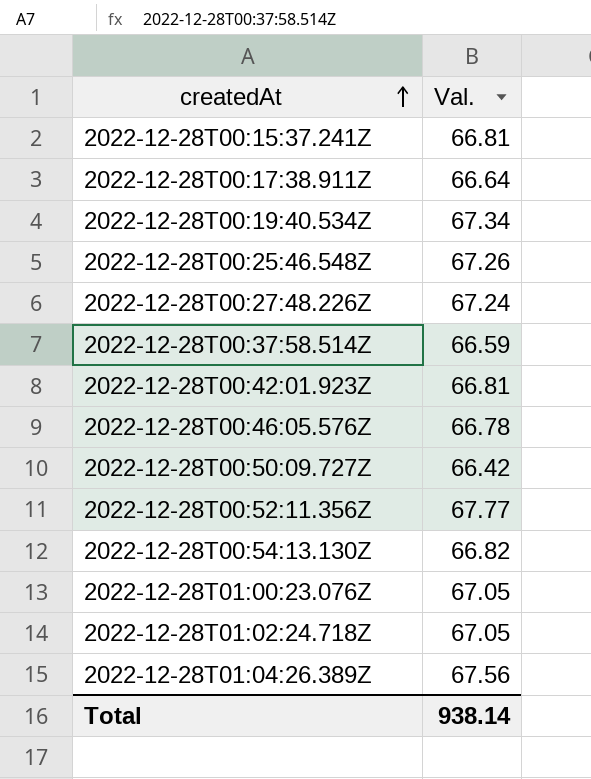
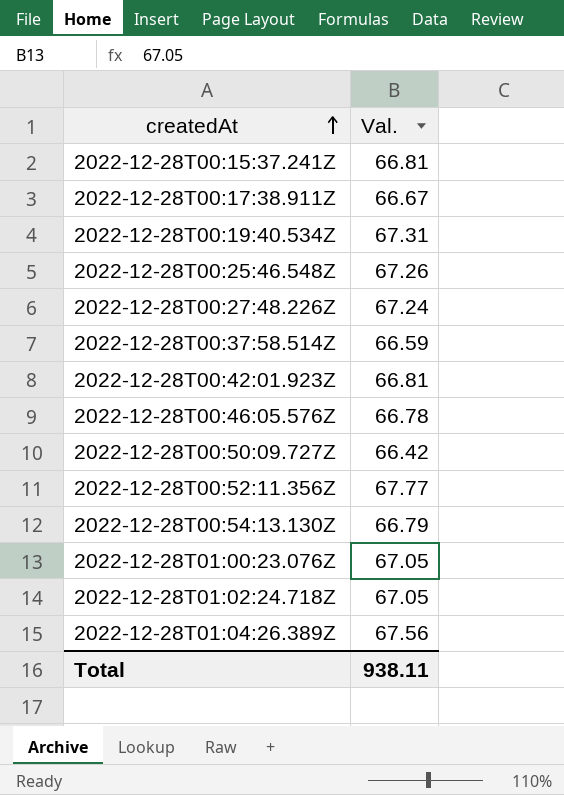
2022-12-28T00:17:38.911Z | Val.: 66.64 -> 66.67
2022-12-28T00:19:40.534Z | Val.: 67.34 -> 67.31
2022-12-28T00:54:13.130Z | Val.: 66.82 -> 66.79
Total | Val.: 938.14 -> 938.11

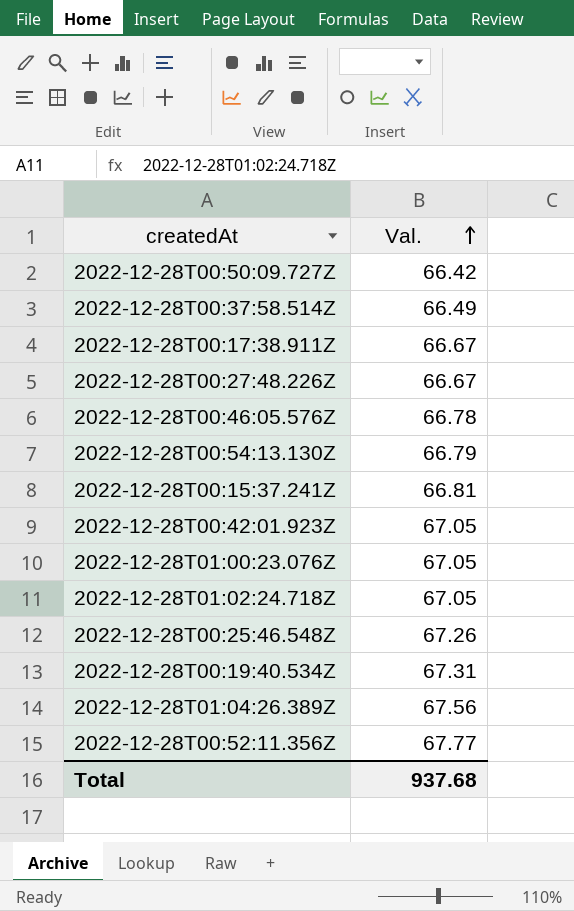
row order: createdAt ascending -> Val. ascending
2022-12-28T00:37:58.514Z | Val.: 66.59 -> 66.49
2022-12-28T00:27:48.226Z | Val.: 67.24 -> 66.67
2022-12-28T00:42:01.923Z | Val.: 66.81 -> 67.05
Total | Val.: 938.11 -> 937.68

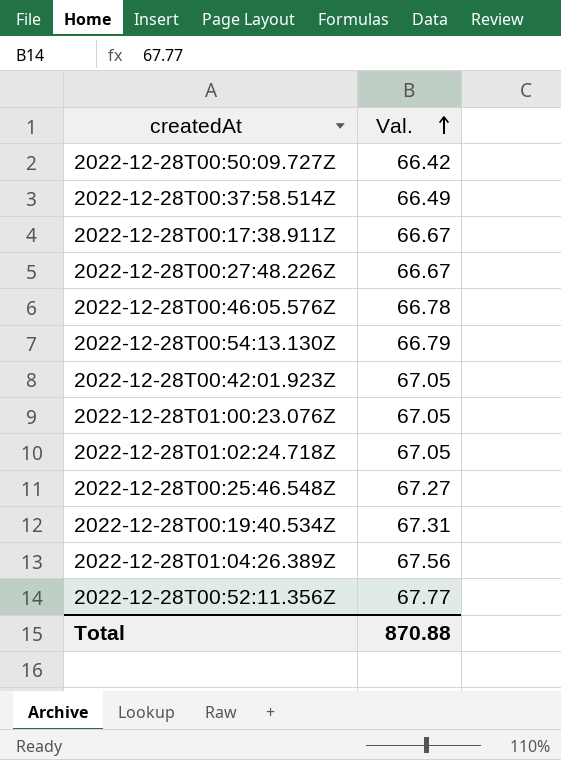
row 2022-12-28T00:15:37.241Z: 66.81 -> none
2022-12-28T00:25:46.548Z | Val.: 67.26 -> 67.27
Total | Val.: 937.68 -> 870.88

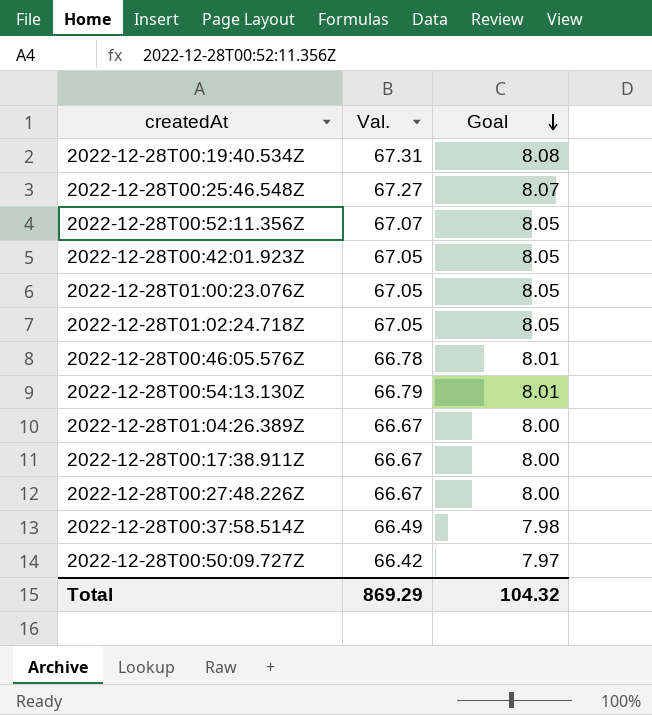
row order: Val. ascending -> Goal descending
column Goal | formula: none -> [Val.] * 0.12
2022-12-28T00:52:11.356Z | Val.: 67.77 -> 67.07
2022-12-28T01:04:26.389Z | Val.: 67.56 -> 66.67
Total | Val.: 870.88 -> 869.29

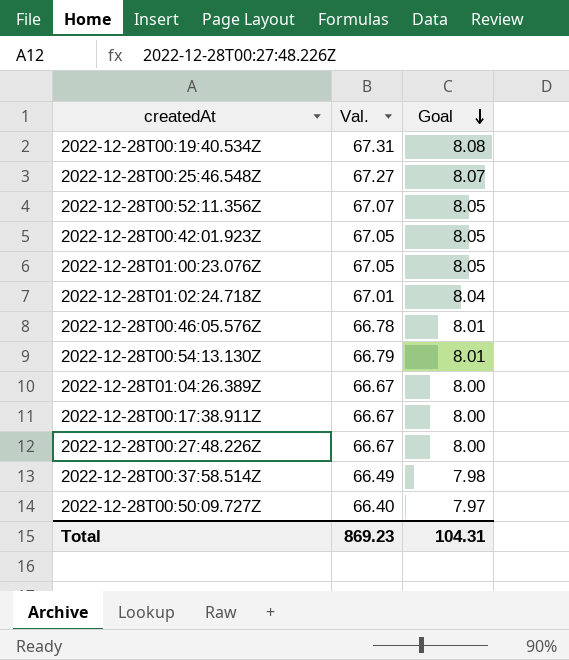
2022-12-28T01:02:24.718Z | Val.: 67.05 -> 67.01
2022-12-28T01:02:24.718Z | Goal: 8.05 -> 8.04
2022-12-28T00:50:09.727Z | Val.: 66.42 -> 66.40
Total | Val.: 869.29 -> 869.23
Total | Goal: 104.32 -> 104.31

